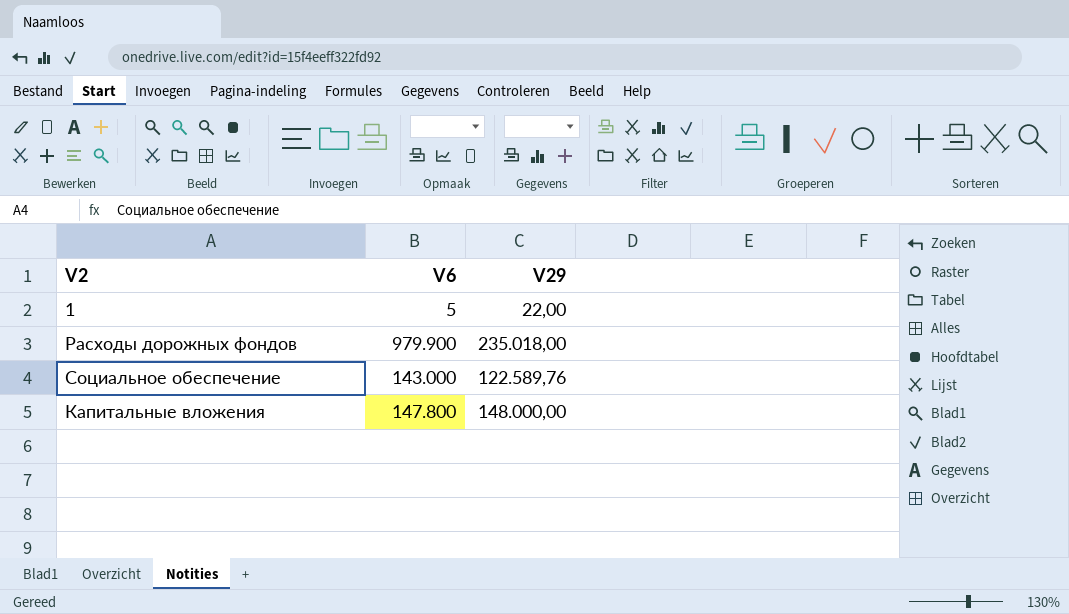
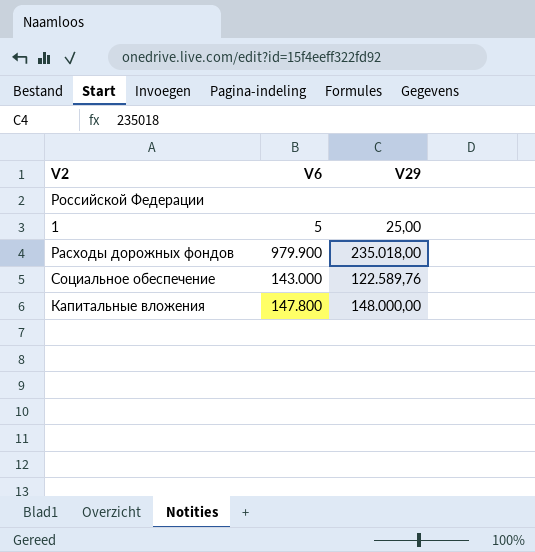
row Российской Федерации: none -> none | none
1 | V29: 22,00 -> 25,00

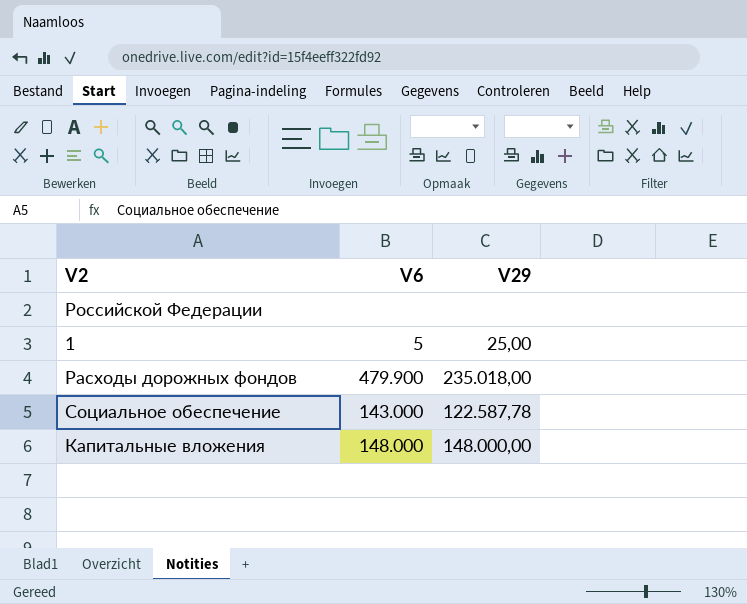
Расходы дорожных фондов | V6: 979.900 -> 479.900
Социальное обеспечение | V29: 122.589,76 -> 122.587,78
Капитальные вложения | V6: 147.800 -> 148.000

